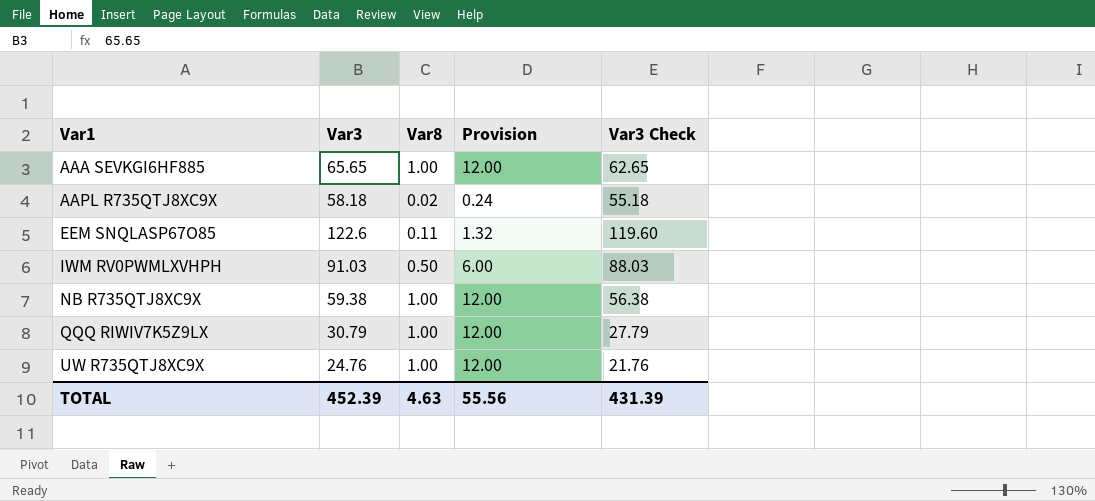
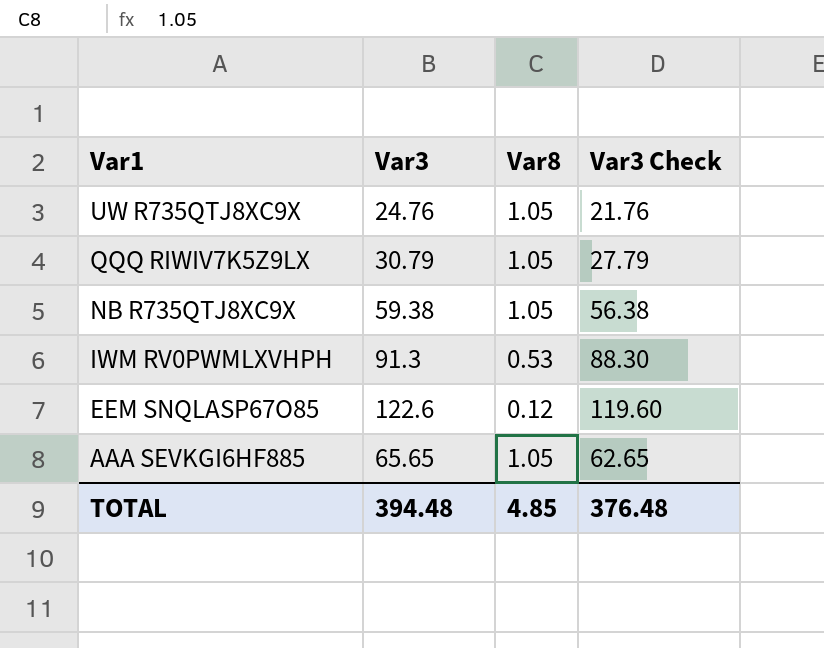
row order: Var1 ascending -> Var1 descending
column Provision | formula: [Var8] * 12 -> none
row AAPL R735QTJ8XC9X: 58.18 | 0.02 | 0.24 | 55.18 -> none
UW R735QTJ8XC9X | Var8: 1.00 -> 1.05
QQQ RIWIV7K5Z9LX | Var8: 1.00 -> 1.05
NB R735QTJ8XC9X | Var8: 1.00 -> 1.05
IWM RV0PWMLXVHPH | Var3: 91.03 -> 91.3
IWM RV0PWMLXVHPH | Var8: 0.50 -> 0.53
IWM RV0PWMLXVHPH | Var3 Check: 88.03 -> 88.30
EEM SNQLASP67O85 | Var8: 0.11 -> 0.12
AAA SEVKGI6HF885 | Var8: 1.00 -> 1.05
TOTAL | Var3: 452.39 -> 394.48
TOTAL | Var8: 4.63 -> 4.85
TOTAL | Var3 Check: 431.39 -> 376.48

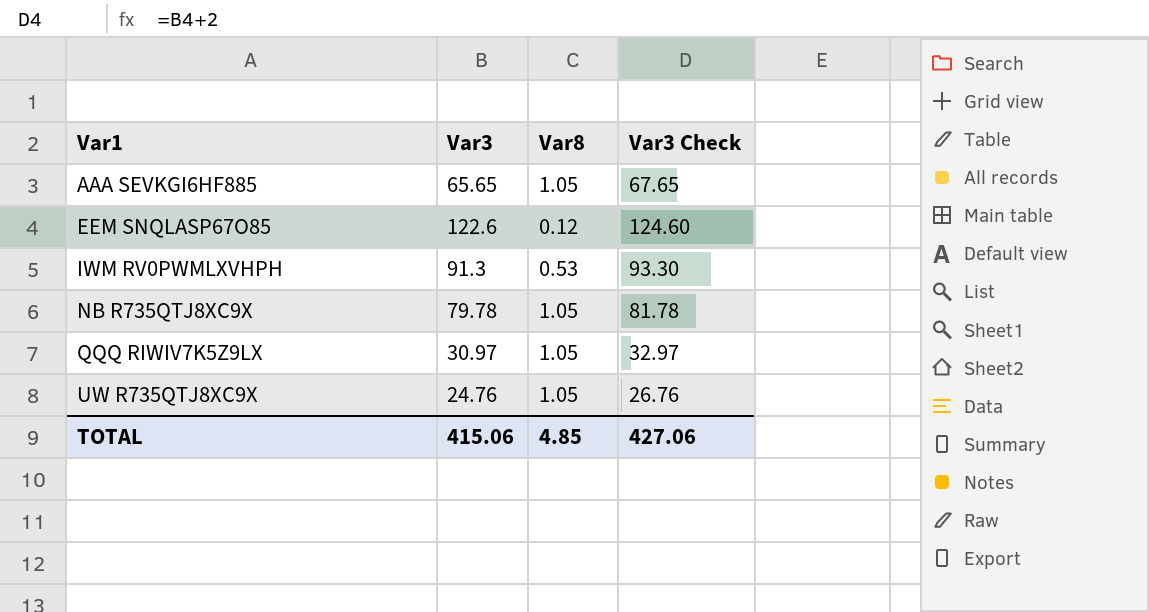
row order: Var1 descending -> Var1 ascending
column Var3 Check | formula: [Var3] - 3 -> [Var3] + 2
NB R735QTJ8XC9X | Var3: 59.38 -> 79.78
QQQ RIWIV7K5Z9LX | Var3: 30.79 -> 30.97
TOTAL | Var3: 394.48 -> 415.06
TOTAL | Var3 Check: 376.48 -> 427.06

